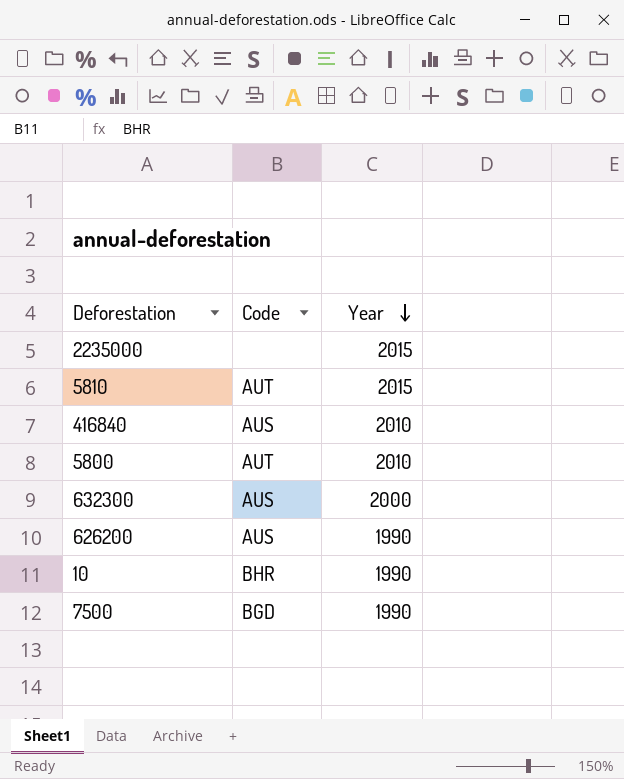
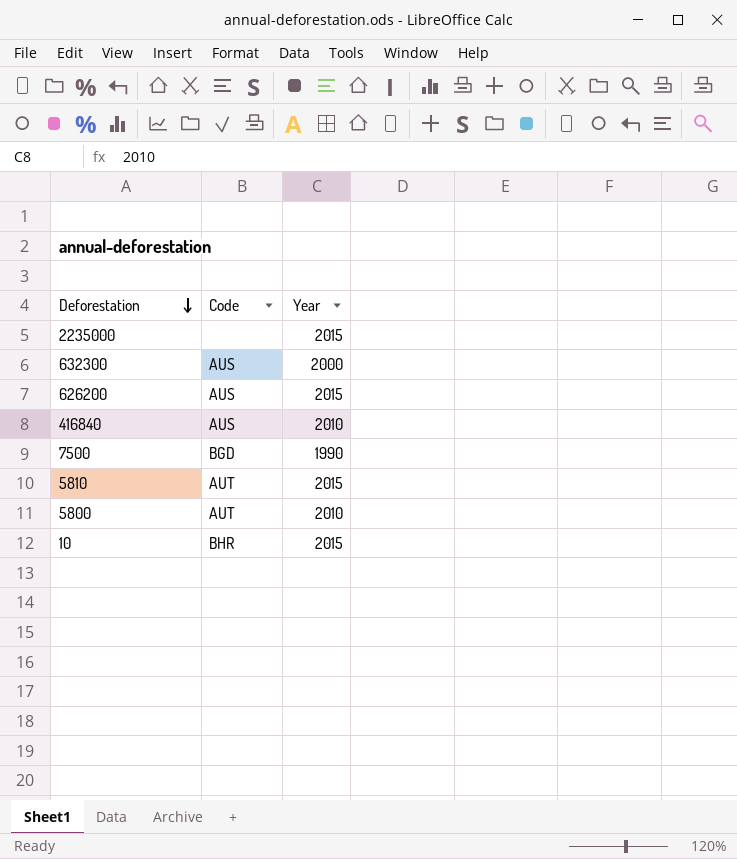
row order: Year descending -> Deforestation descending
626200 | Year: 1990 -> 2015
10 | Year: 1990 -> 2015

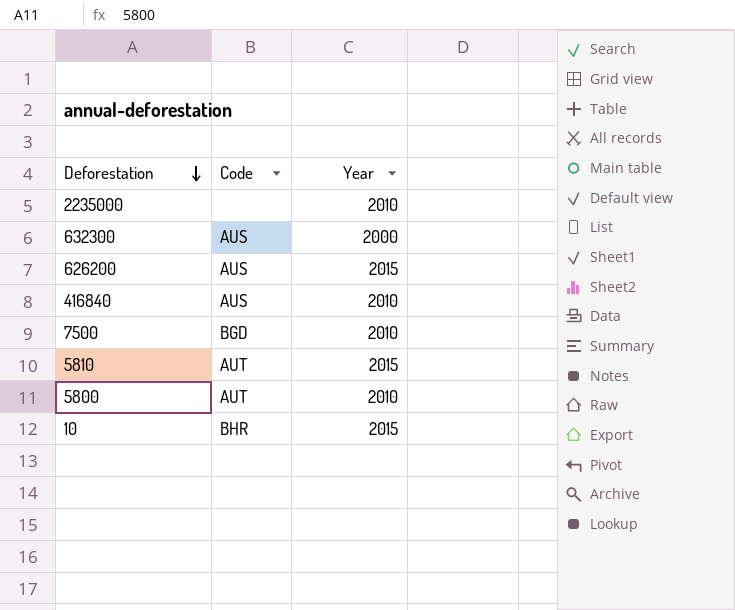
2235000 | Year: 2015 -> 2010
7500 | Year: 1990 -> 2010

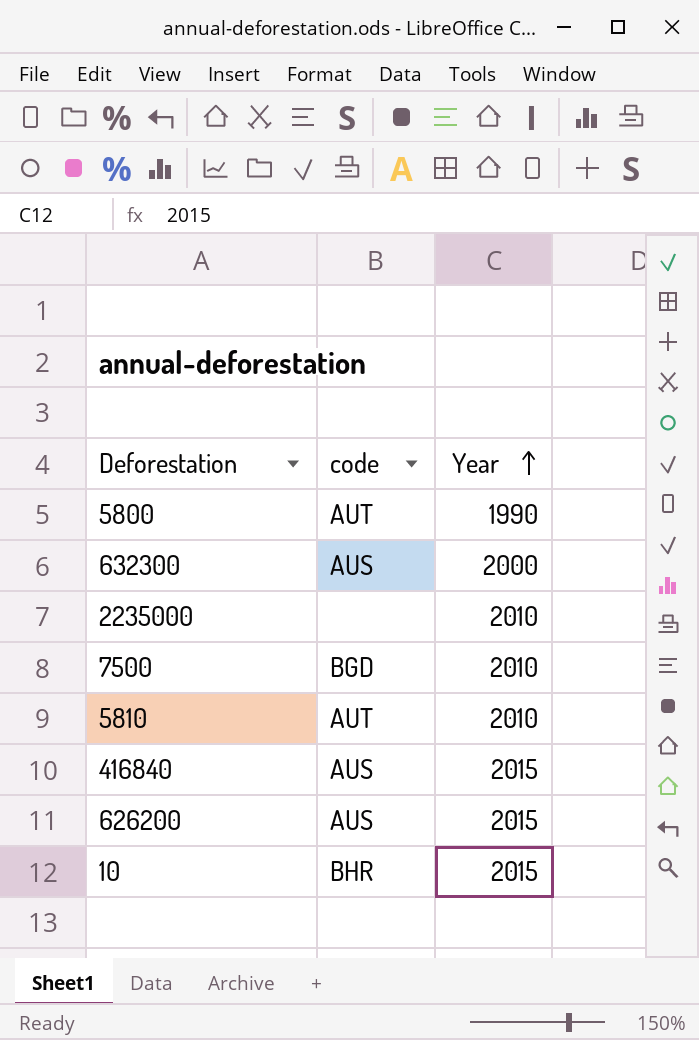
row order: Deforestation descending -> Year ascending
column name: Code -> code
5800 | Year: 2010 -> 1990
5810 | Year: 2015 -> 2010
416840 | Year: 2010 -> 2015

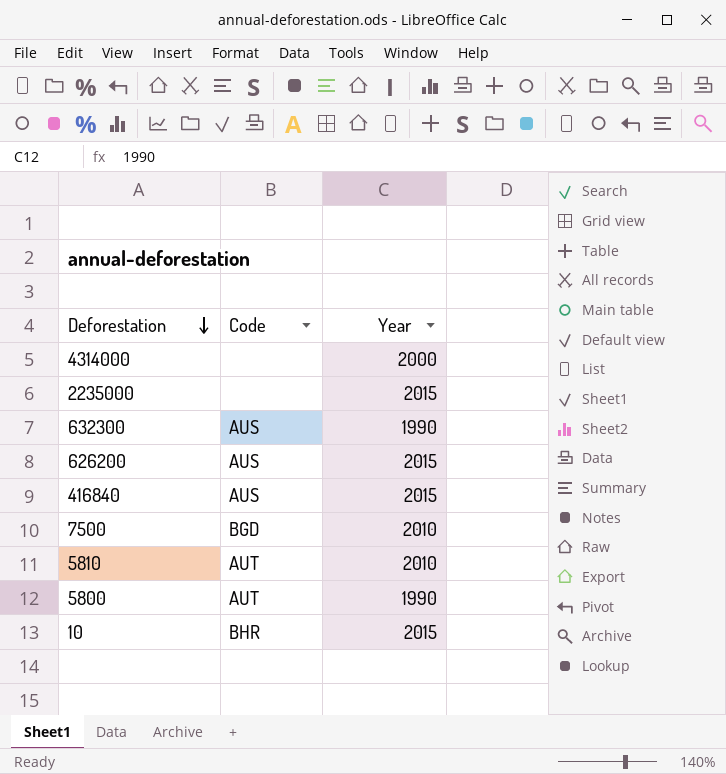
row order: Year ascending -> Deforestation descending
column name: code -> Code
row 4314000: none -> none | 2000
2235000 | Year: 2010 -> 2015
632300 | Year: 2000 -> 1990

